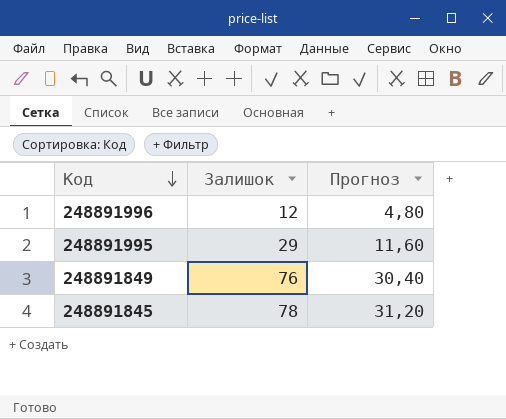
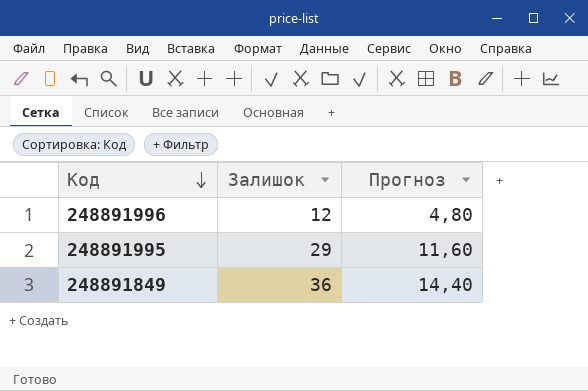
row 248891845: 78 | 31,20 -> none
248891849 | Залишок: 76 -> 36
248891849 | Прогноз: 30,40 -> 14,40

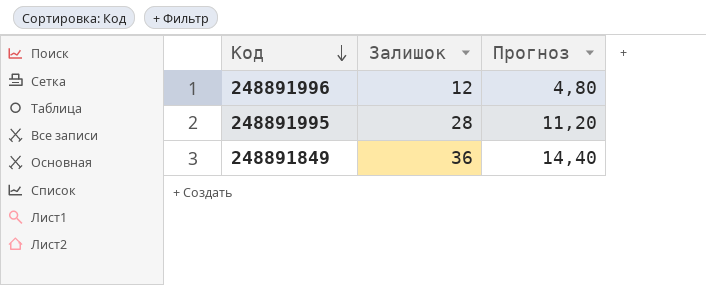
248891995 | Залишок: 29 -> 28
248891995 | Прогноз: 11,60 -> 11,20

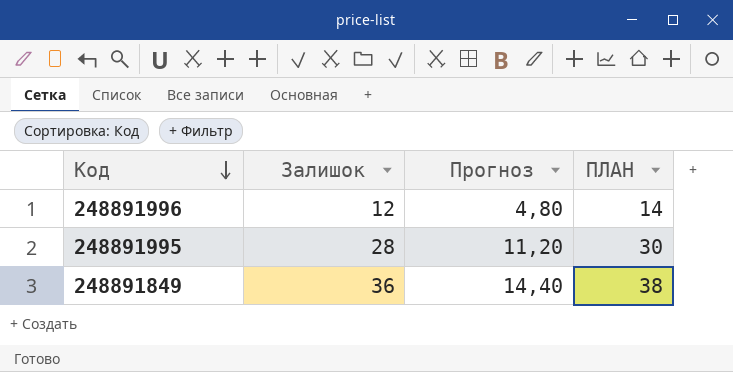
column ПЛАН | formula: none -> [Залишок] + 2

